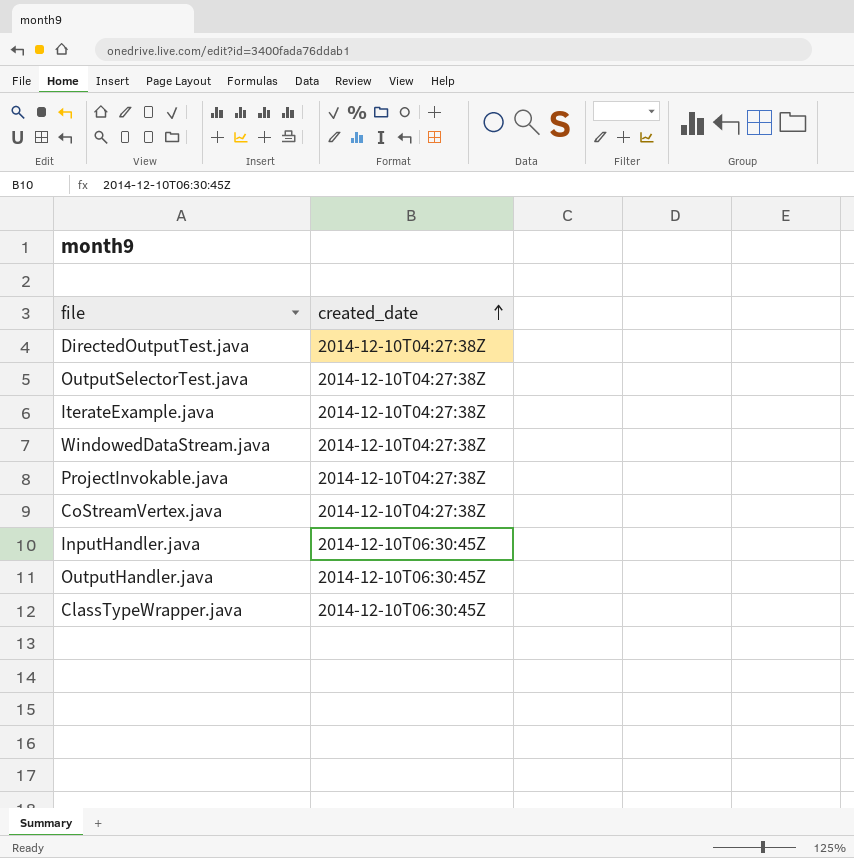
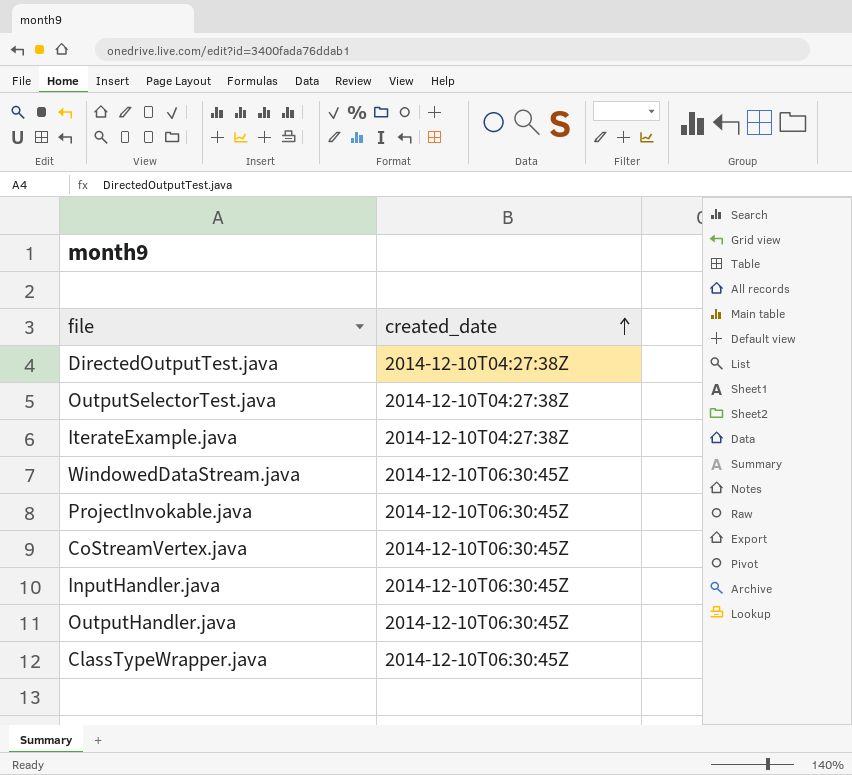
WindowedDataStream.java | created_date: 2014-12-10T04:27:38Z -> 2014-12-10T06:30:45Z
ProjectInvokable.java | created_date: 2014-12-10T04:27:38Z -> 2014-12-10T06:30:45Z
CoStreamVertex.java | created_date: 2014-12-10T04:27:38Z -> 2014-12-10T06:30:45Z

